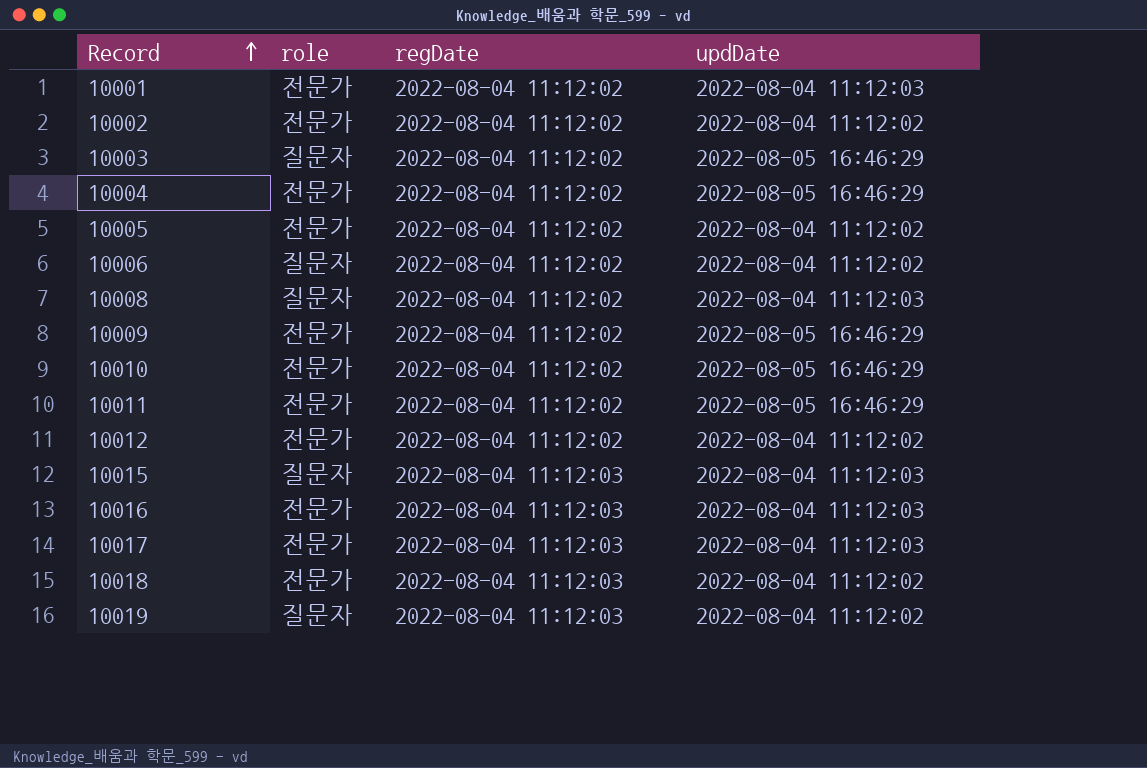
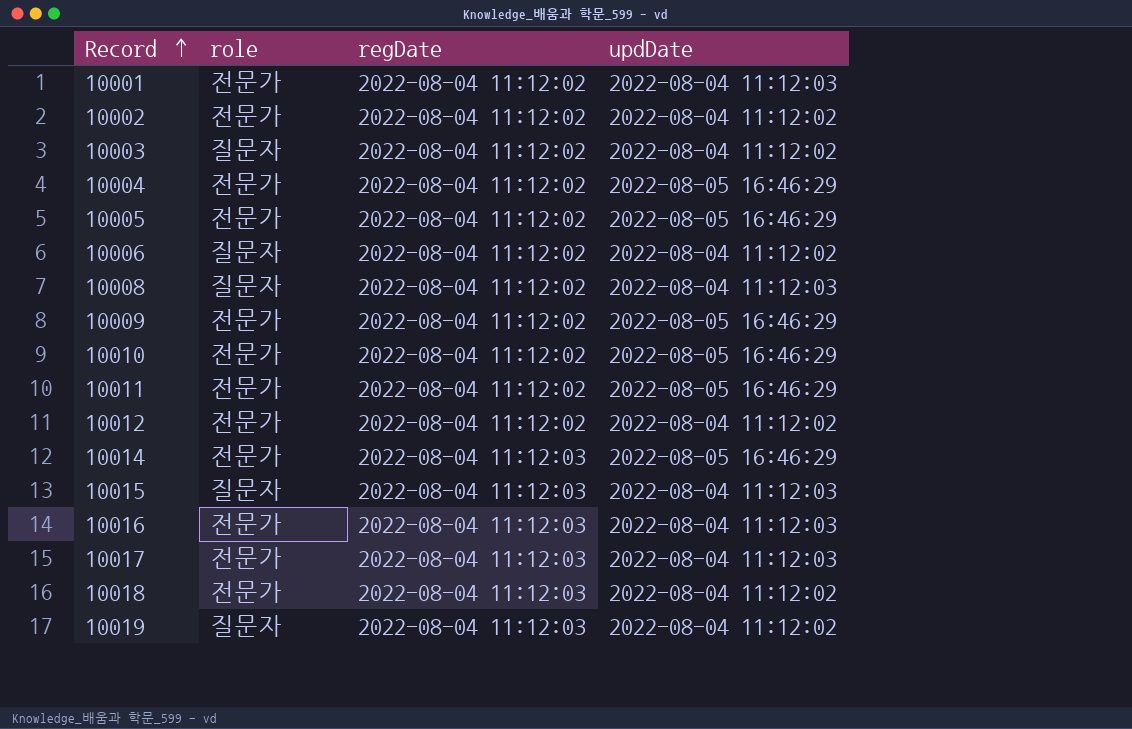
10003 | updDate: 2022-08-05 16:46:29 -> 2022-08-04 11:12:02
10005 | updDate: 2022-08-04 11:12:02 -> 2022-08-05 16:46:29
row 10014: none -> 전문가 | 2022-08-04 11:12:03 | 2022-08-05 16:46:29

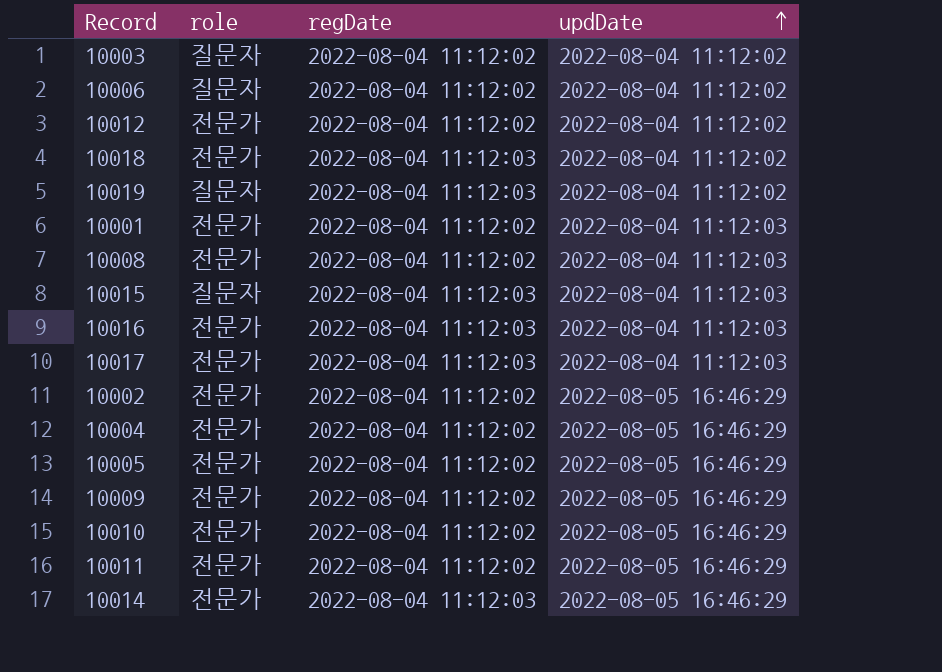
row order: Record ascending -> updDate ascending
10008 | role: 질문자 -> 전문가
10002 | updDate: 2022-08-04 11:12:02 -> 2022-08-05 16:46:29

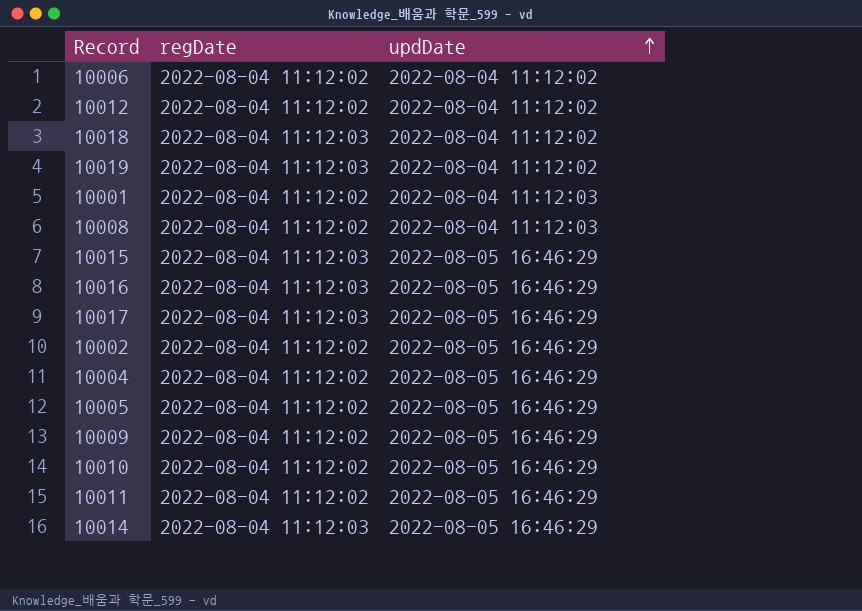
column role | position: 2 -> none
row 10003: 질문자 | 2022-08-04 11:12:02 | 2022-08-04 11:12:02 -> none
10015 | updDate: 2022-08-04 11:12:03 -> 2022-08-05 16:46:29
10016 | updDate: 2022-08-04 11:12:03 -> 2022-08-05 16:46:29
10017 | updDate: 2022-08-04 11:12:03 -> 2022-08-05 16:46:29

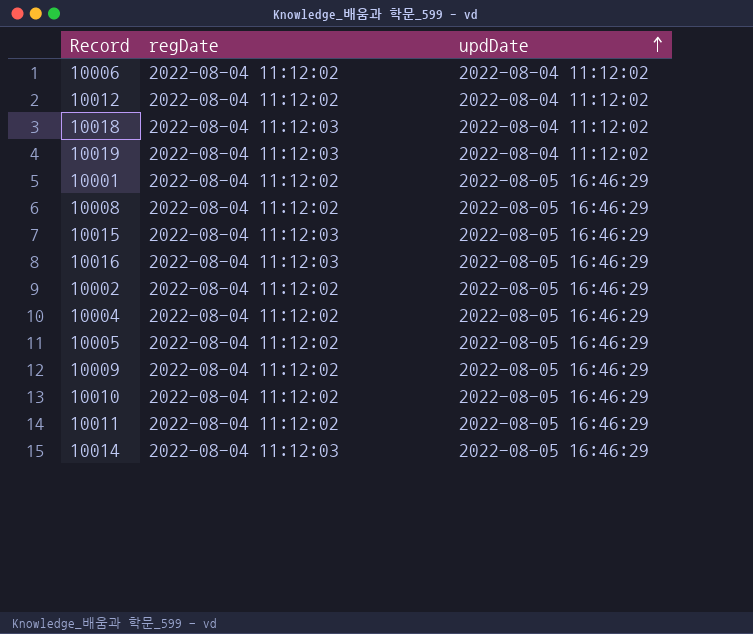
row 10017: 2022-08-04 11:12:03 | 2022-08-05 16:46:29 -> none
10001 | updDate: 2022-08-04 11:12:03 -> 2022-08-05 16:46:29
10008 | updDate: 2022-08-04 11:12:03 -> 2022-08-05 16:46:29

